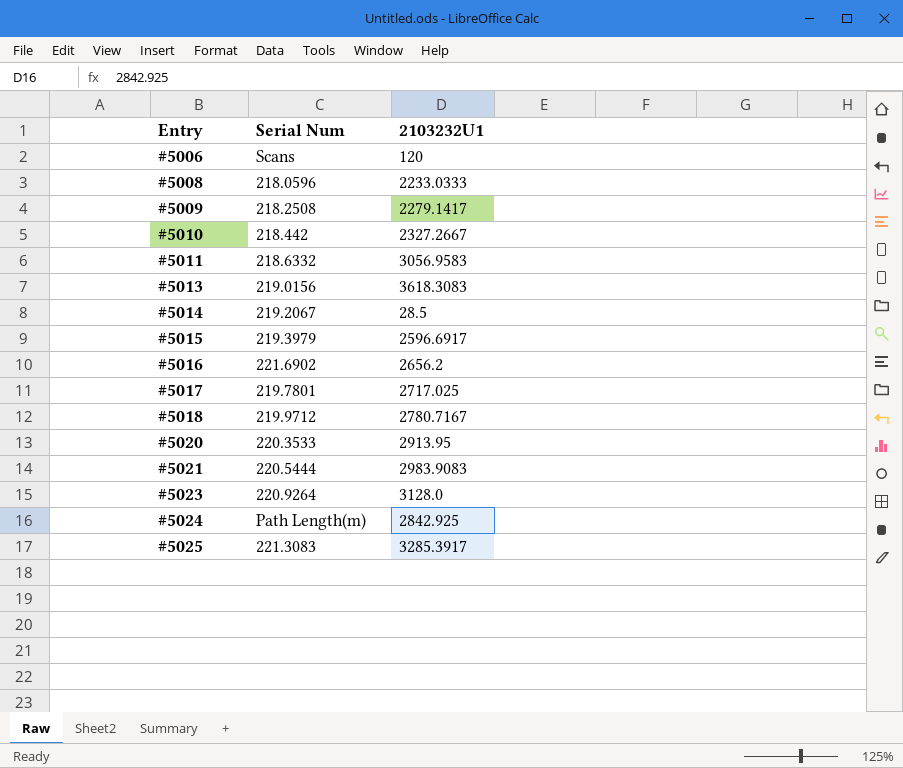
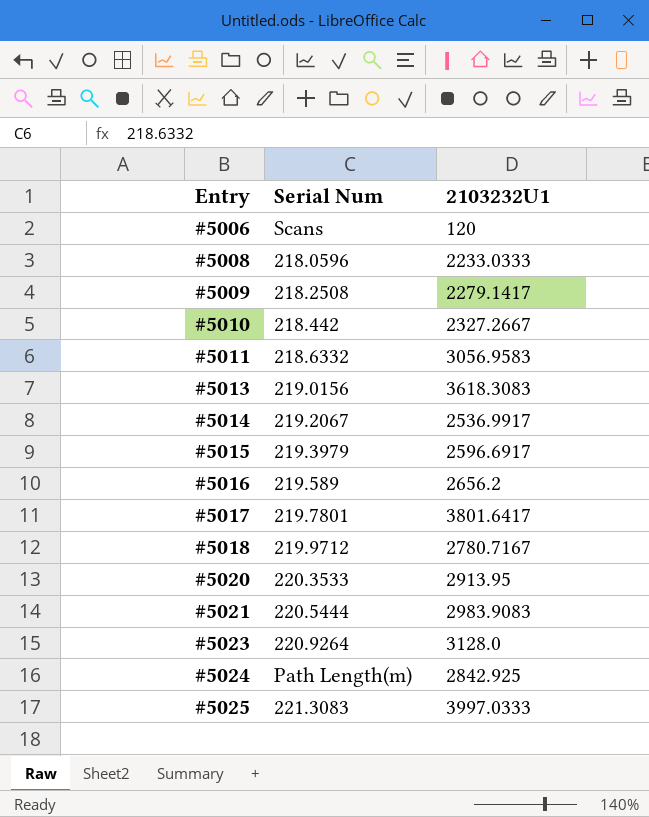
#5014 | 2103232U1: 28.5 -> 2536.9917
#5016 | Serial Num: 221.6902 -> 219.589
#5017 | 2103232U1: 2717.025 -> 3801.6417
#5025 | 2103232U1: 3285.3917 -> 3997.0333

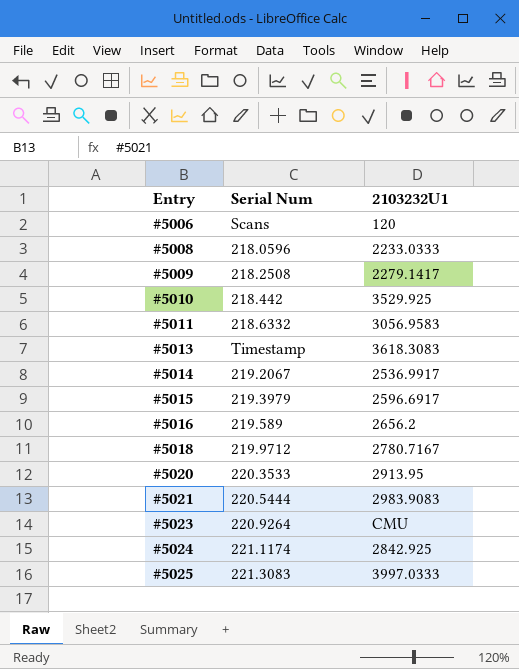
row #5017: 219.7801 | 3801.6417 -> none
#5010 | 2103232U1: 2327.2667 -> 3529.925
#5013 | Serial Num: 219.0156 -> Timestamp
#5023 | 2103232U1: 3128.0 -> CMU
#5024 | Serial Num: Path Length(m) -> 221.1174

